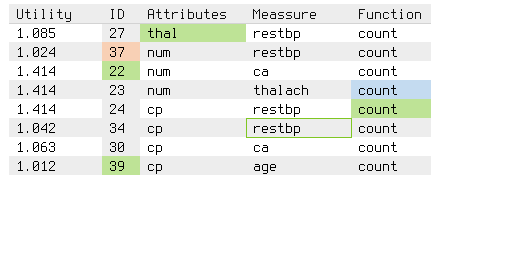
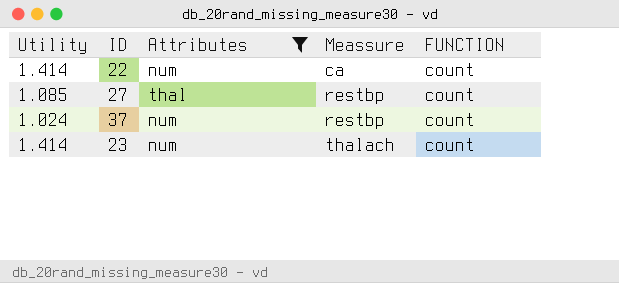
filter: none -> Attributes != cp
row order: Attributes descending -> Meassure ascending
column name: Function -> FUNCTION

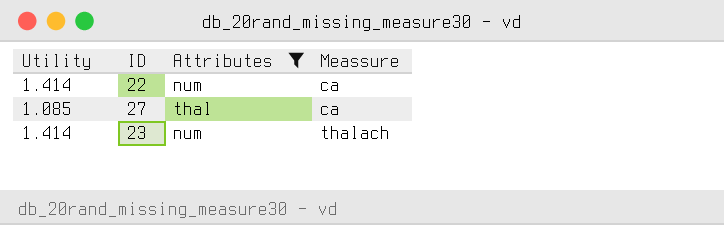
column FUNCTION | position: 5 -> none
row 37: 1.024 | num | restbp | count -> none
27 | Meassure: restbp -> ca

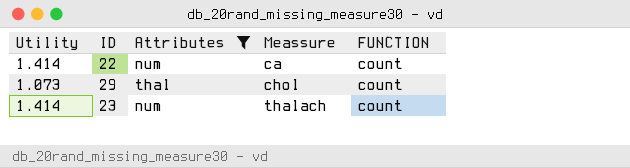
column FUNCTION | position: none -> 5
row 27: 1.085 | thal | ca -> none
row 29: none -> 1.073 | thal | chol | count

